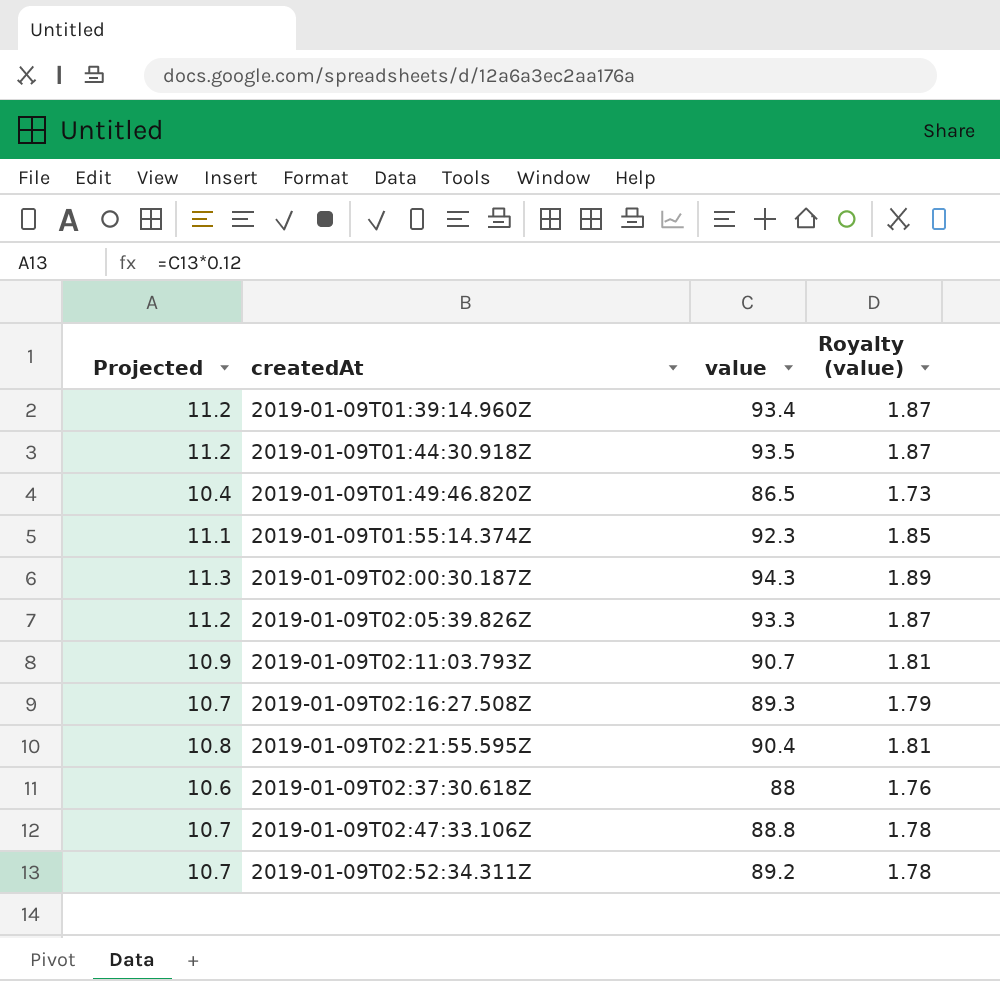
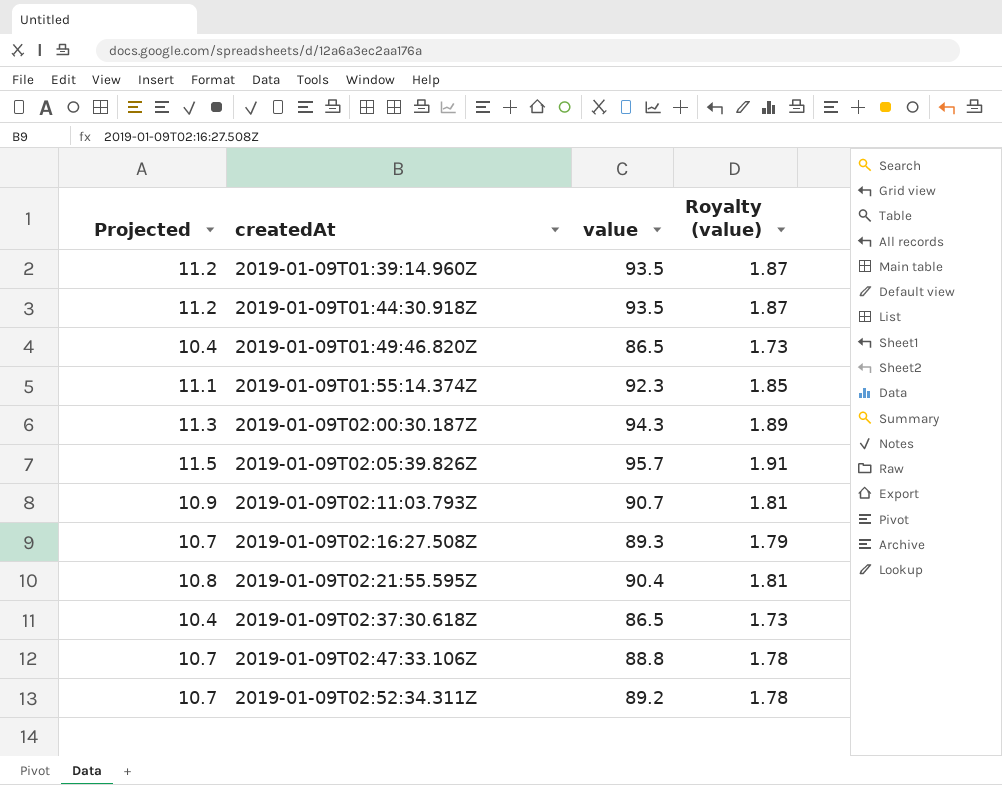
2019-01-09T01:39:14.960Z | value: 93.4 -> 93.5
2019-01-09T02:05:39.826Z | Projected: 11.2 -> 11.5
2019-01-09T02:05:39.826Z | value: 93.3 -> 95.7
2019-01-09T02:05:39.826Z | Royalty (value): 1.87 -> 1.91
2019-01-09T02:37:30.618Z | Projected: 10.6 -> 10.4
2019-01-09T02:37:30.618Z | value: 88 -> 86.5
2019-01-09T02:37:30.618Z | Royalty (value): 1.76 -> 1.73

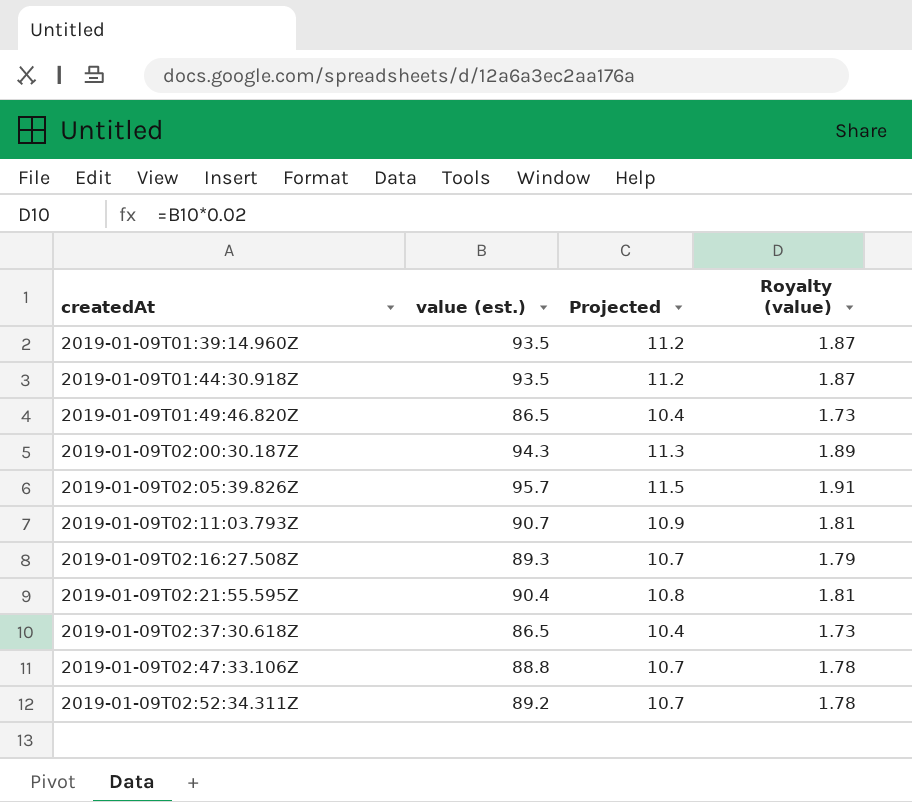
column name: value -> value (est.)
column Projected | position: 1 -> 3
row 2019-01-09T01:55:14.374Z: 11.1 | 92.3 | 1.85 -> none

